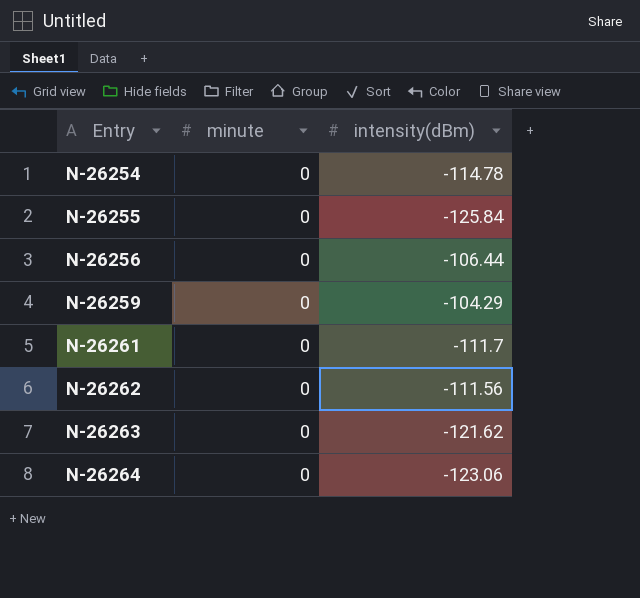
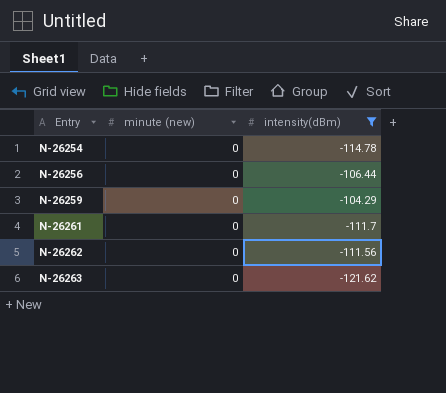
filter: none -> intensity(dBm) >= -121.62
column name: minute -> minute (new)

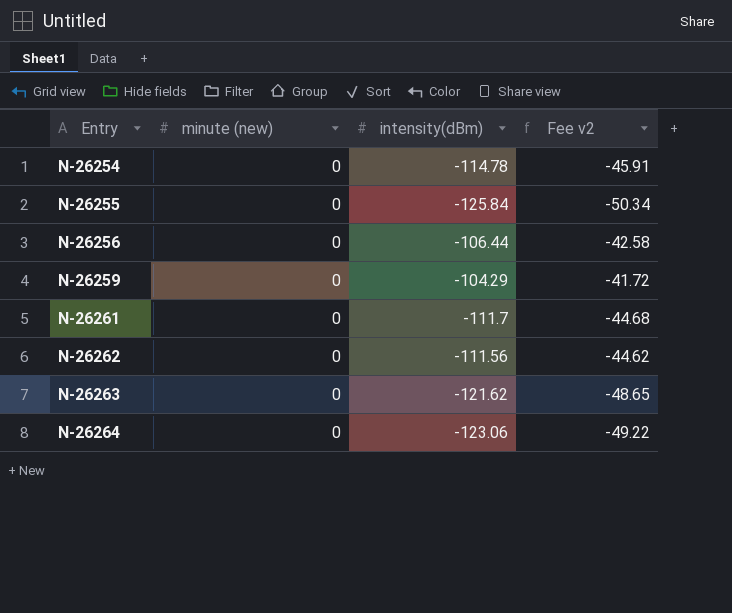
filter: intensity(dBm) >= -121.62 -> none
column Fee v2 | formula: none -> [intensity(dBm)] * 0.4

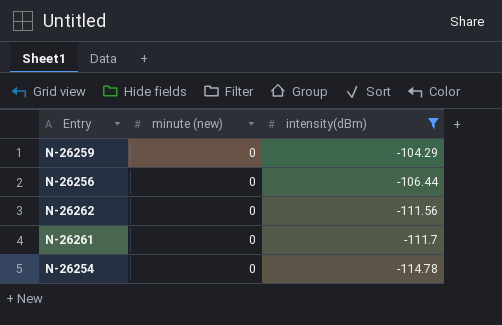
filter: none -> intensity(dBm) >= -114.78
row order: Entry ascending -> intensity(dBm) descending
column Fee v2 | formula: [intensity(dBm)] * 0.4 -> none

